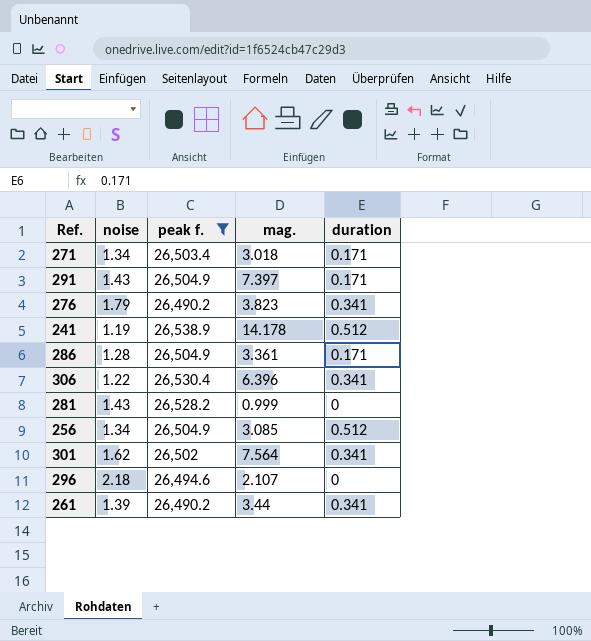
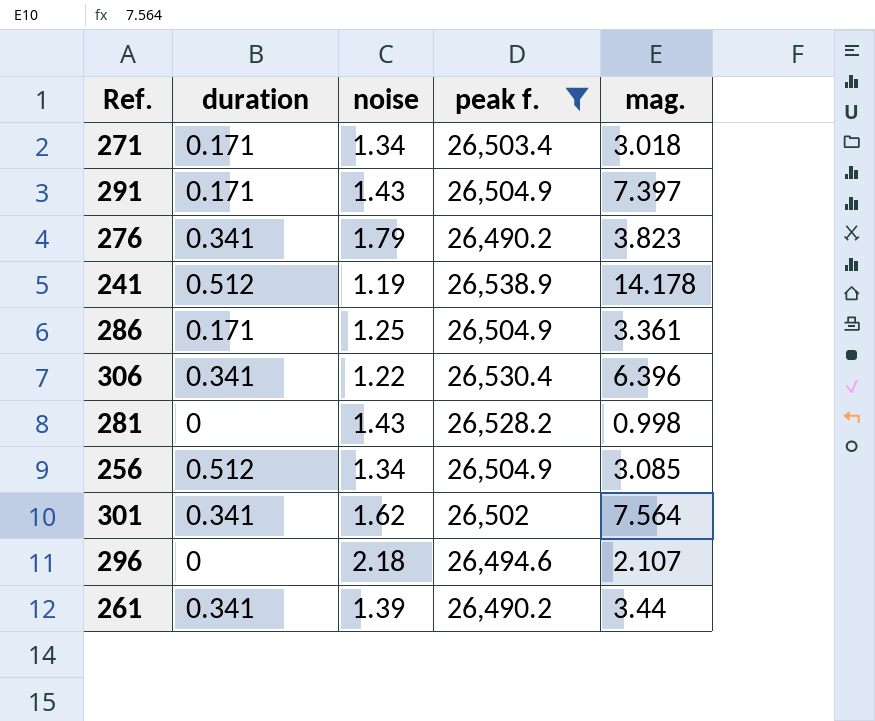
column duration | position: 5 -> 2
286 | noise: 1.28 -> 1.25
281 | mag.: 0.999 -> 0.998

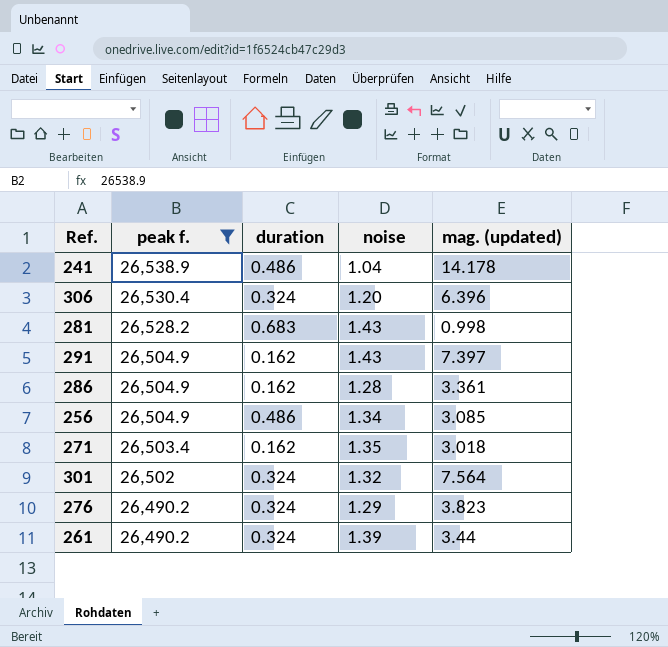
row order: none -> peak f. descending
column peak f. | position: 4 -> 2
column name: mag. -> mag. (updated)
row 296: 0 | 2.18 | 26,494.6 | 2.107 -> none
241 | duration: 0.512 -> 0.486
241 | noise: 1.19 -> 1.04
306 | duration: 0.341 -> 0.324
306 | noise: 1.22 -> 1.20
281 | duration: 0 -> 0.683
291 | duration: 0.171 -> 0.162
286 | duration: 0.171 -> 0.162
286 | noise: 1.25 -> 1.28
256 | duration: 0.512 -> 0.486
271 | duration: 0.171 -> 0.162
271 | noise: 1.34 -> 1.35
301 | duration: 0.341 -> 0.324
301 | noise: 1.62 -> 1.32
276 | duration: 0.341 -> 0.324
276 | noise: 1.79 -> 1.29
261 | duration: 0.341 -> 0.324

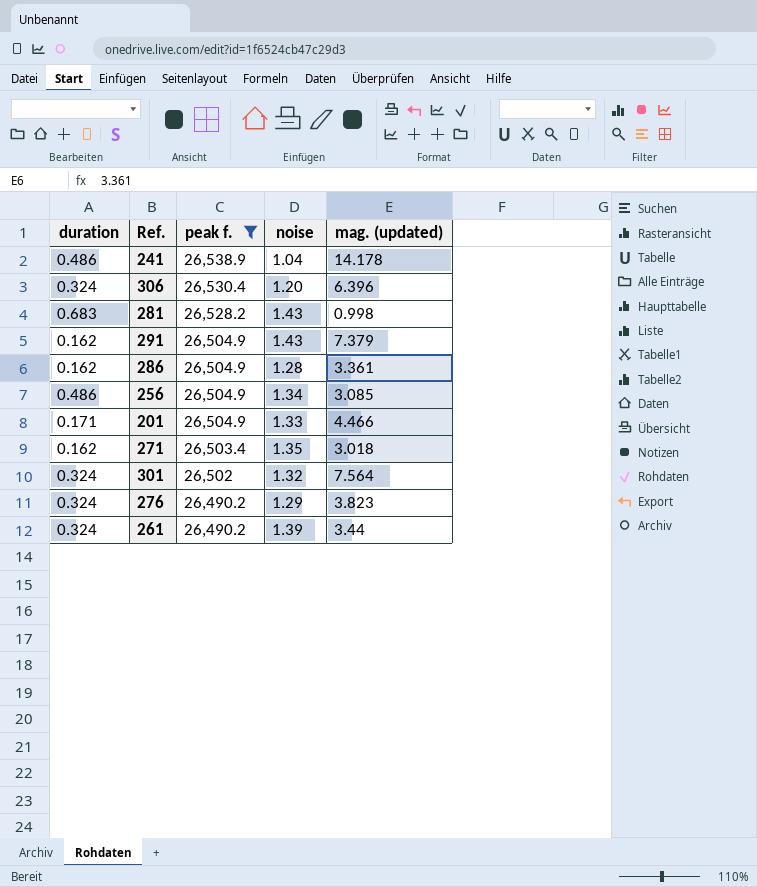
column duration | position: 3 -> 1
291 | mag. (updated): 7.397 -> 7.379
row 201: none -> 0.171 | 26,504.9 | 1.33 | 4.466

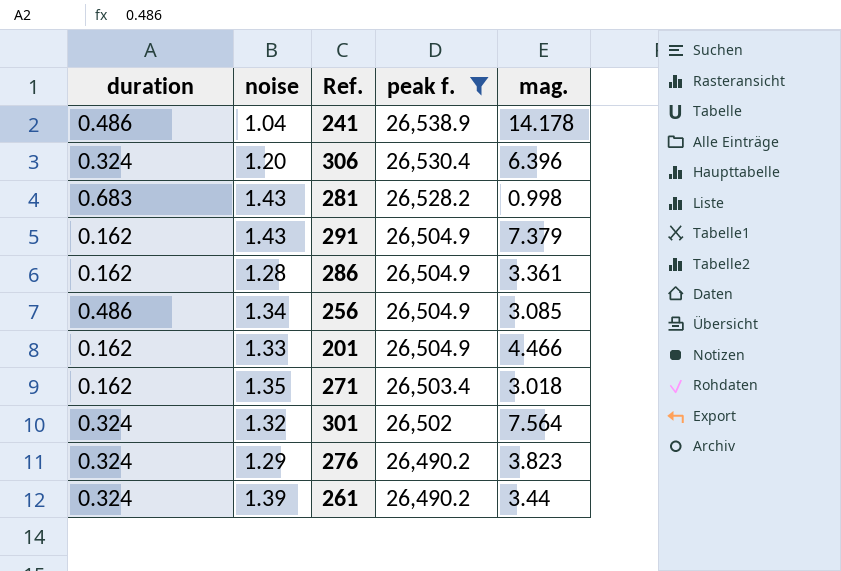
column noise | position: 4 -> 2
column name: mag. (updated) -> mag.
201 | duration: 0.171 -> 0.162

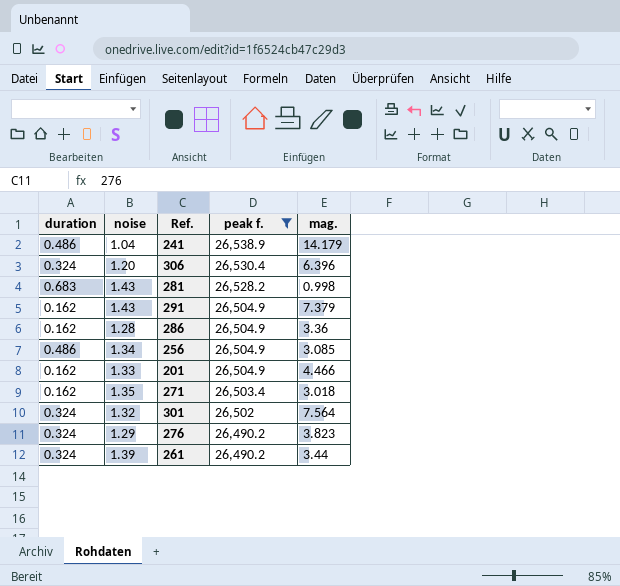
241 | mag.: 14.178 -> 14.179
286 | mag.: 3.361 -> 3.36

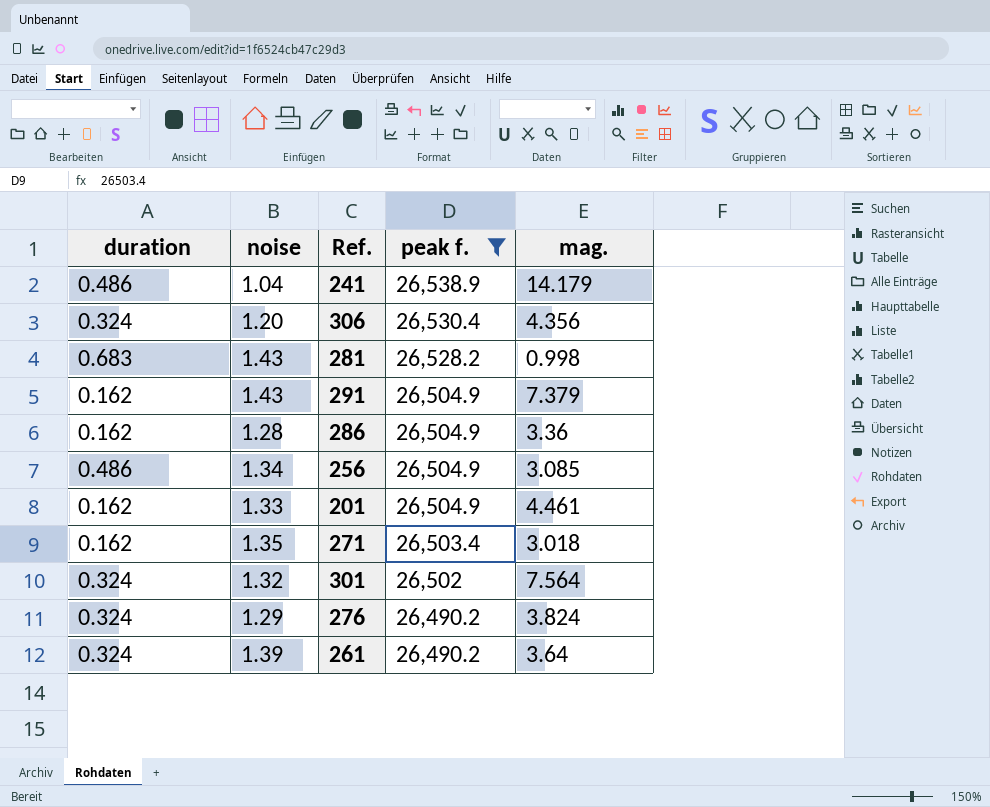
306 | mag.: 6.396 -> 4.356
201 | mag.: 4.466 -> 4.461
276 | mag.: 3.823 -> 3.824
261 | mag.: 3.44 -> 3.64

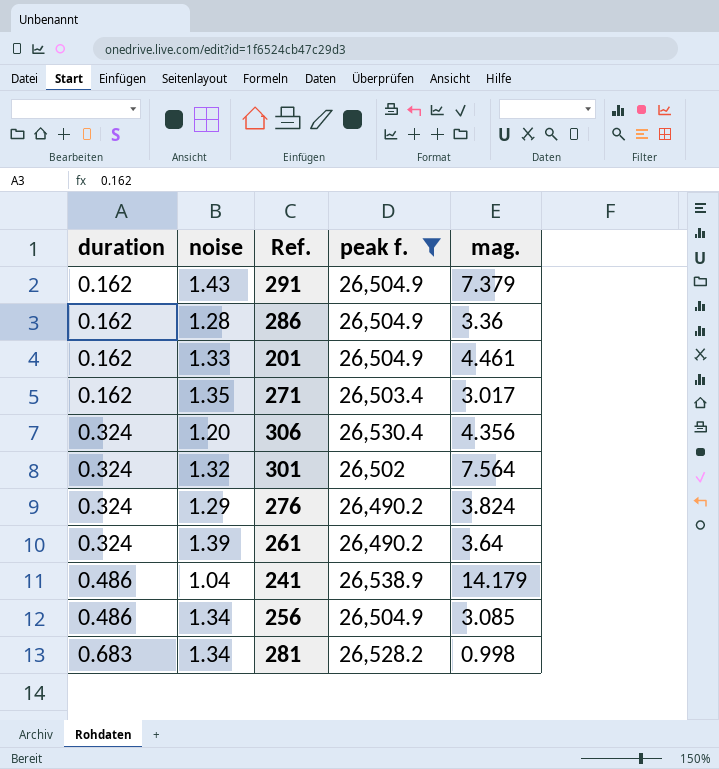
row order: peak f. descending -> duration ascending
271 | mag.: 3.018 -> 3.017
281 | noise: 1.43 -> 1.34

